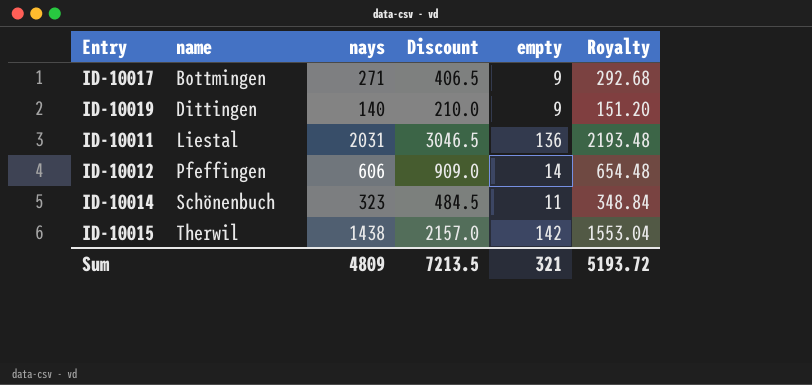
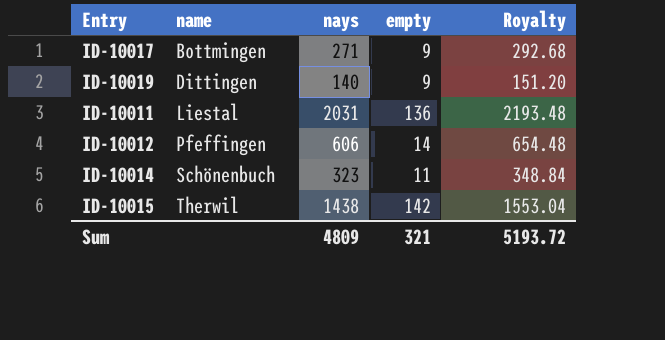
column Discount | formula: [nays] * 1.5 -> none

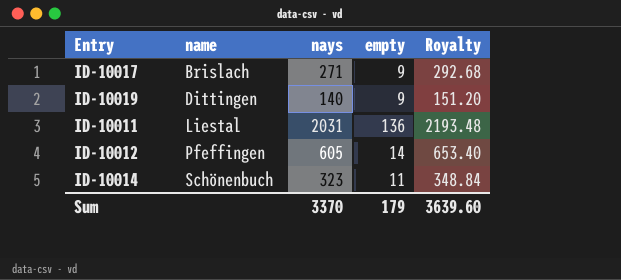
row ID-10015: Therwil | 1438 | 142 | 1553.04 -> none
ID-10017 | name: Bottmingen -> Brislach
ID-10012 | nays: 606 -> 605
ID-10012 | Royalty: 654.48 -> 653.40
Sum | nays: 4809 -> 3370
Sum | empty: 321 -> 179
Sum | Royalty: 5193.72 -> 3639.60

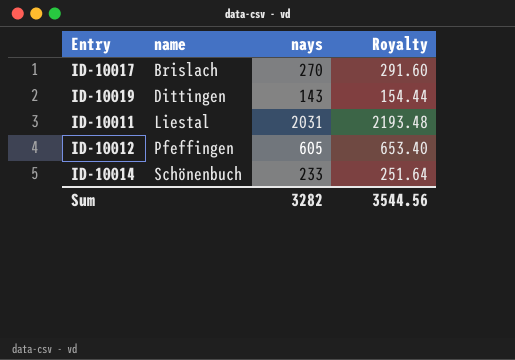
column empty | position: 4 -> none
ID-10017 | nays: 271 -> 270
ID-10017 | Royalty: 292.68 -> 291.60
ID-10019 | nays: 140 -> 143
ID-10019 | Royalty: 151.20 -> 154.44
ID-10014 | nays: 323 -> 233
ID-10014 | Royalty: 348.84 -> 251.64
Sum | nays: 3370 -> 3282
Sum | Royalty: 3639.60 -> 3544.56

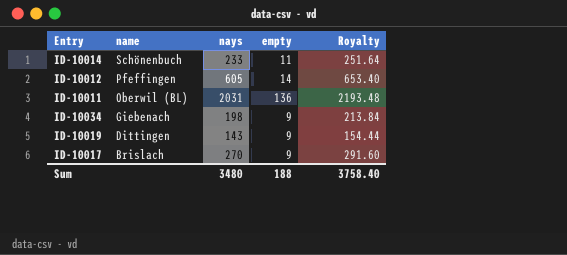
row order: name ascending -> name descending
column empty | position: none -> 4
ID-10011 | name: Liestal -> Oberwil (BL)
row ID-10034: none -> Giebenach | 198 | 9 | 213.84
Sum | nays: 3282 -> 3480
Sum | Royalty: 3544.56 -> 3758.40

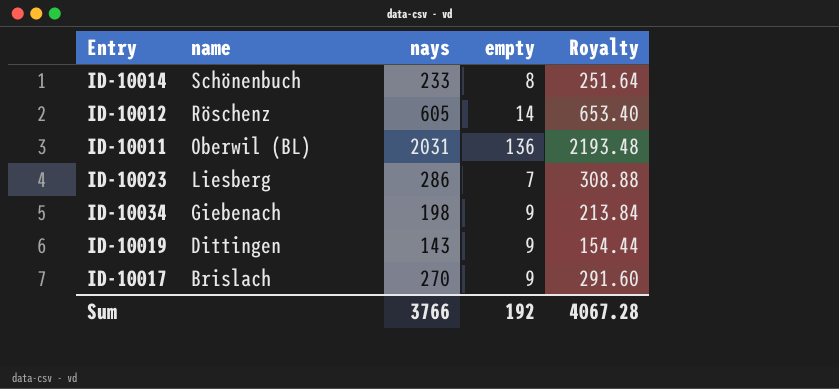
ID-10014 | empty: 11 -> 8
ID-10012 | name: Pfeffingen -> Röschenz
row ID-10023: none -> Liesberg | 286 | 7 | 308.88
Sum | nays: 3480 -> 3766
Sum | empty: 188 -> 192
Sum | Royalty: 3758.40 -> 4067.28

